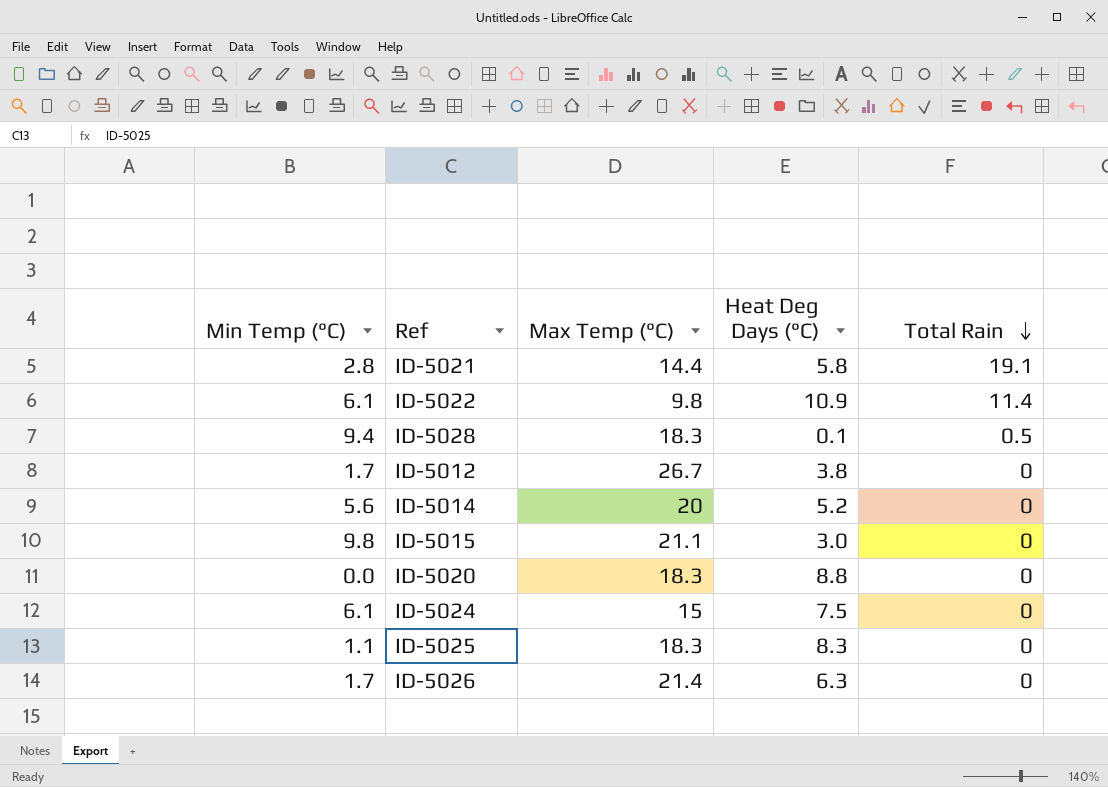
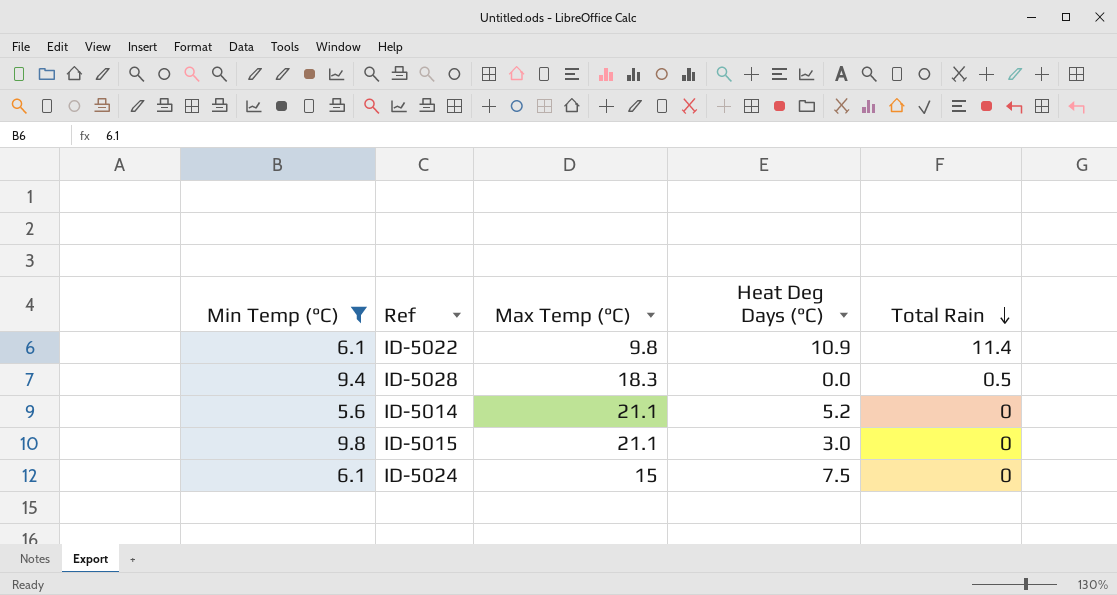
filter: none -> Min Temp (°C) >= 5.6
ID-5028 | Heat Deg Days (°C): 0.1 -> 0.0
ID-5014 | Max Temp (°C): 20 -> 21.1

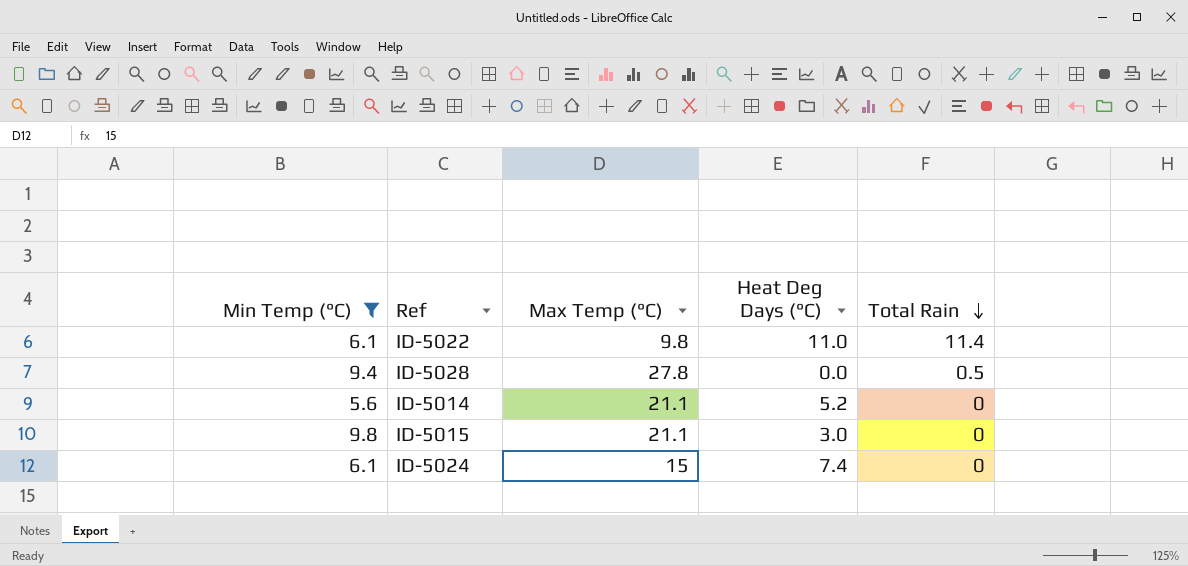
ID-5022 | Heat Deg Days (°C): 10.9 -> 11.0
ID-5028 | Max Temp (°C): 18.3 -> 27.8
ID-5024 | Heat Deg Days (°C): 7.5 -> 7.4

